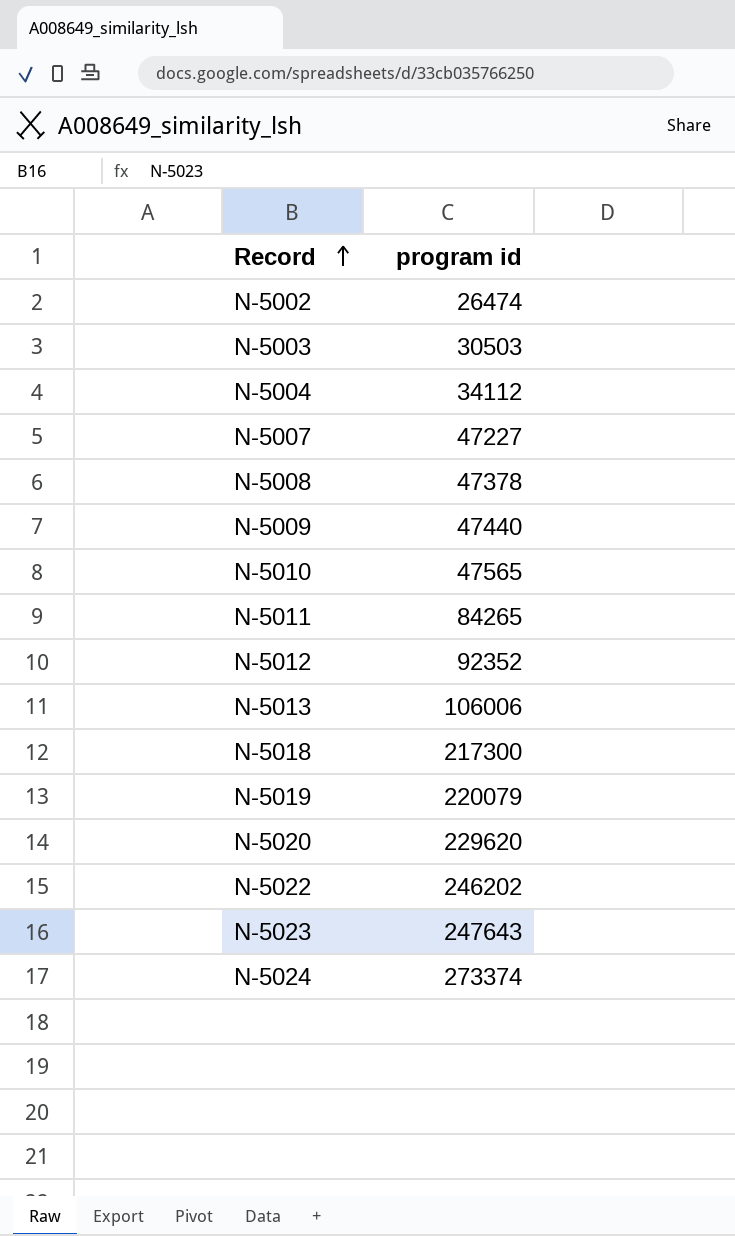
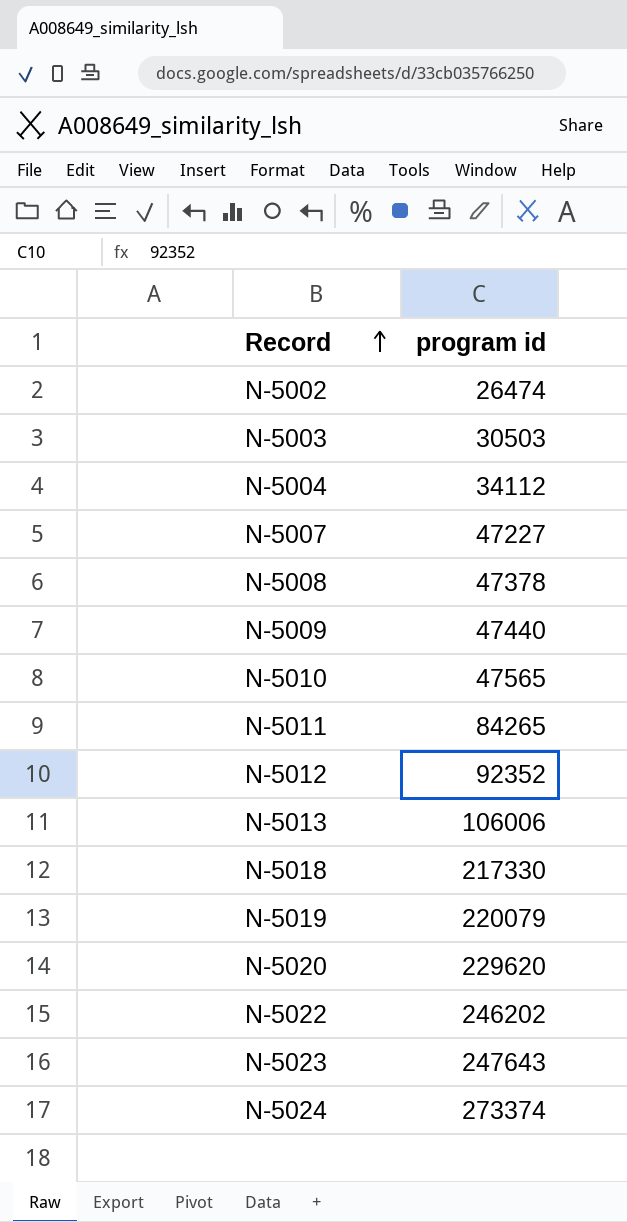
N-5018 | program id: 217300 -> 217330

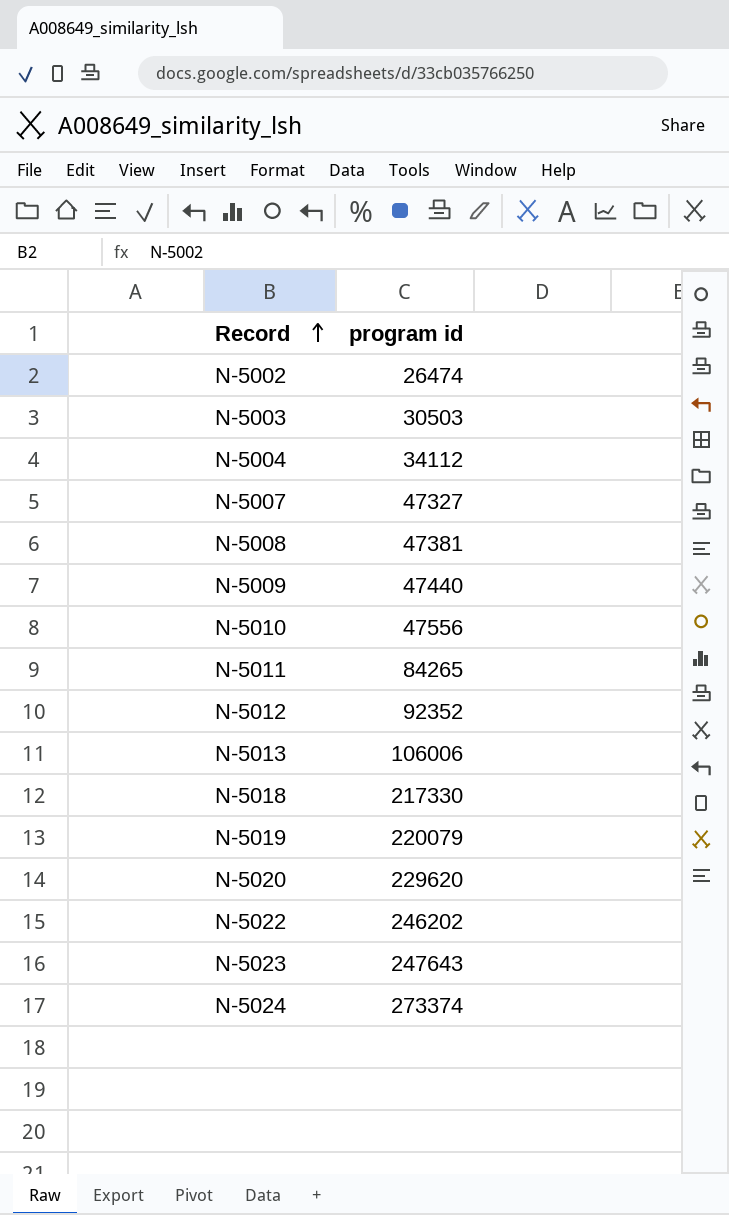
N-5007 | program id: 47227 -> 47327
N-5008 | program id: 47378 -> 47381
N-5010 | program id: 47565 -> 47556

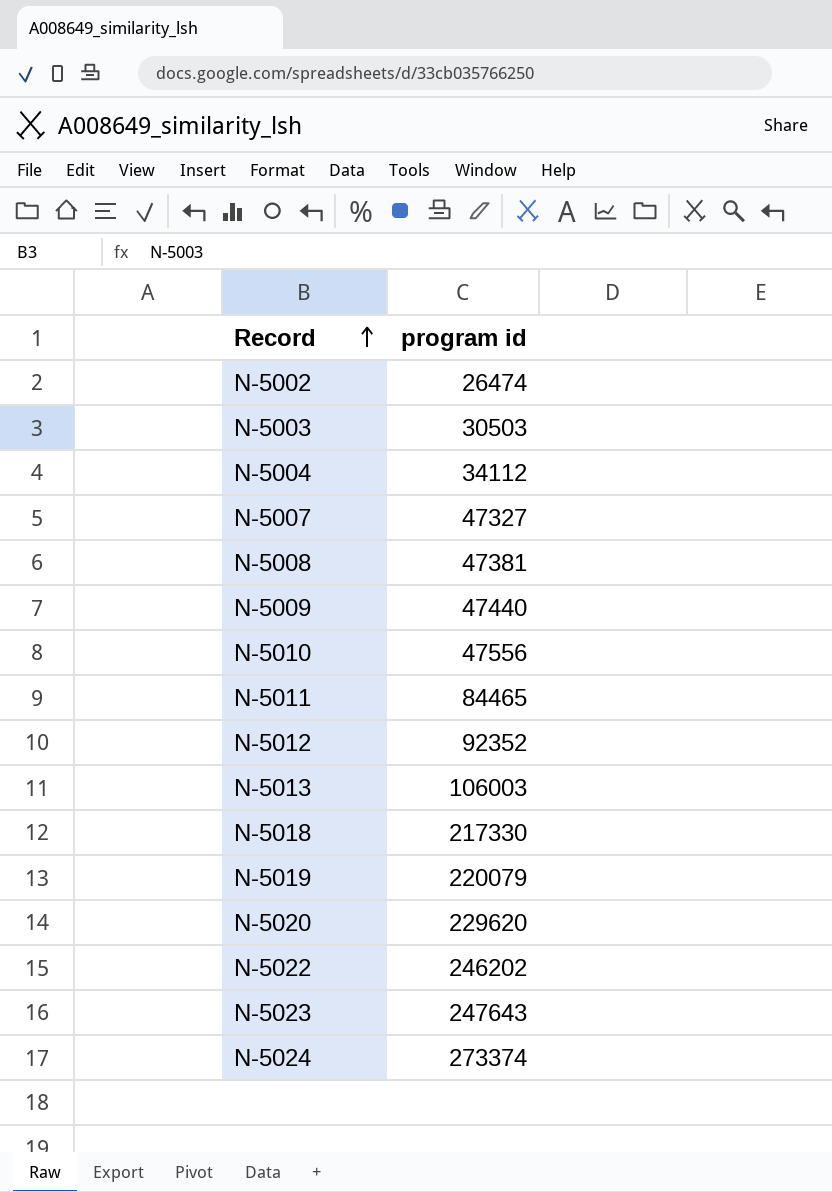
N-5011 | program id: 84265 -> 84465
N-5013 | program id: 106006 -> 106003

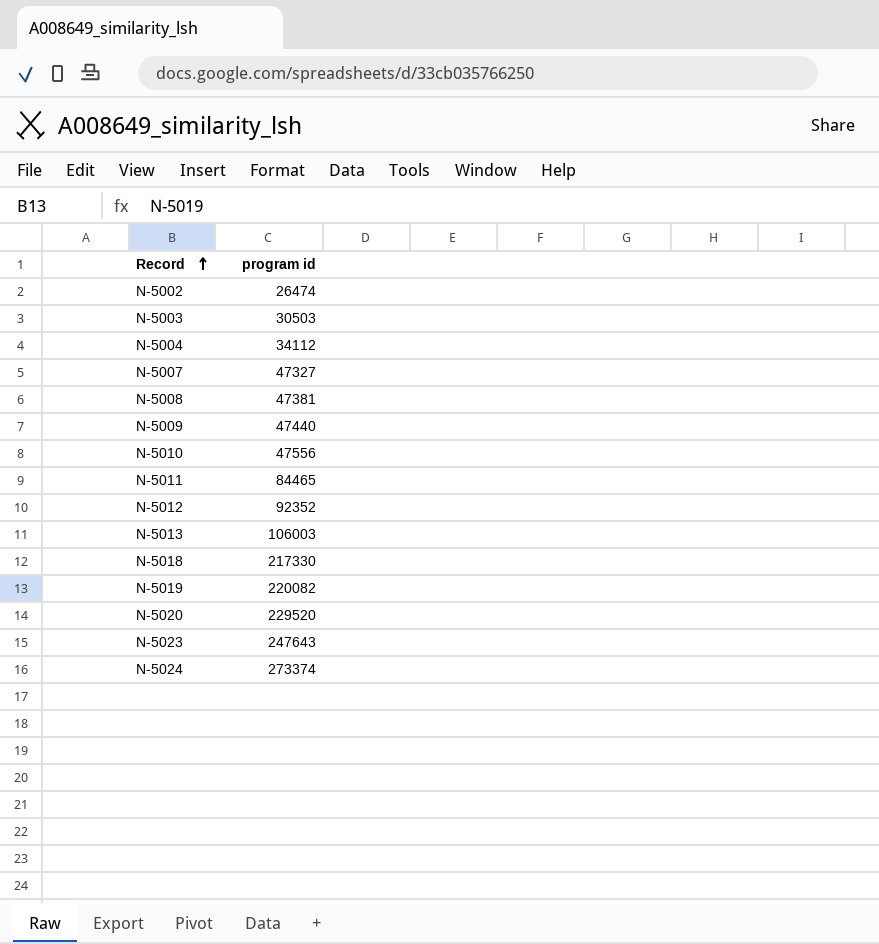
row N-5022: 246202 -> none
N-5019 | program id: 220079 -> 220082
N-5020 | program id: 229620 -> 229520

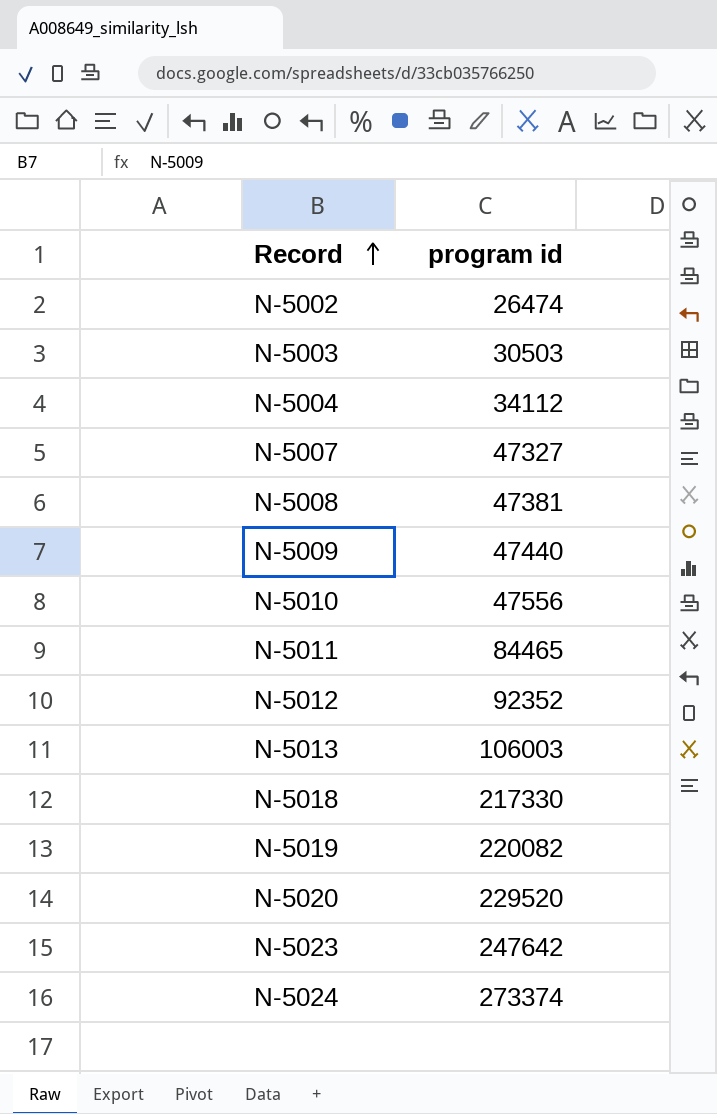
N-5023 | program id: 247643 -> 247642

